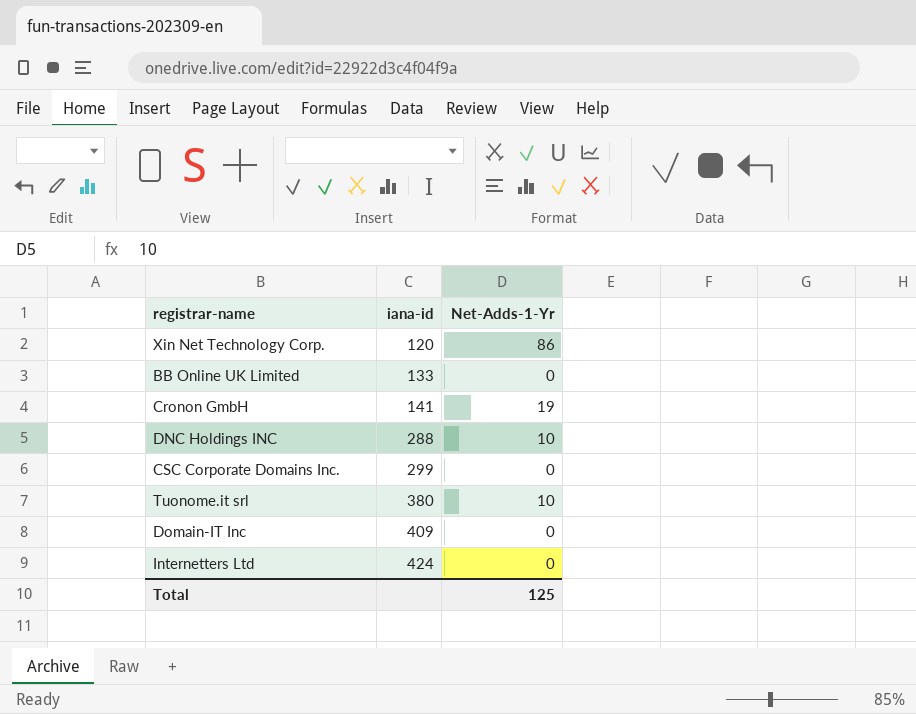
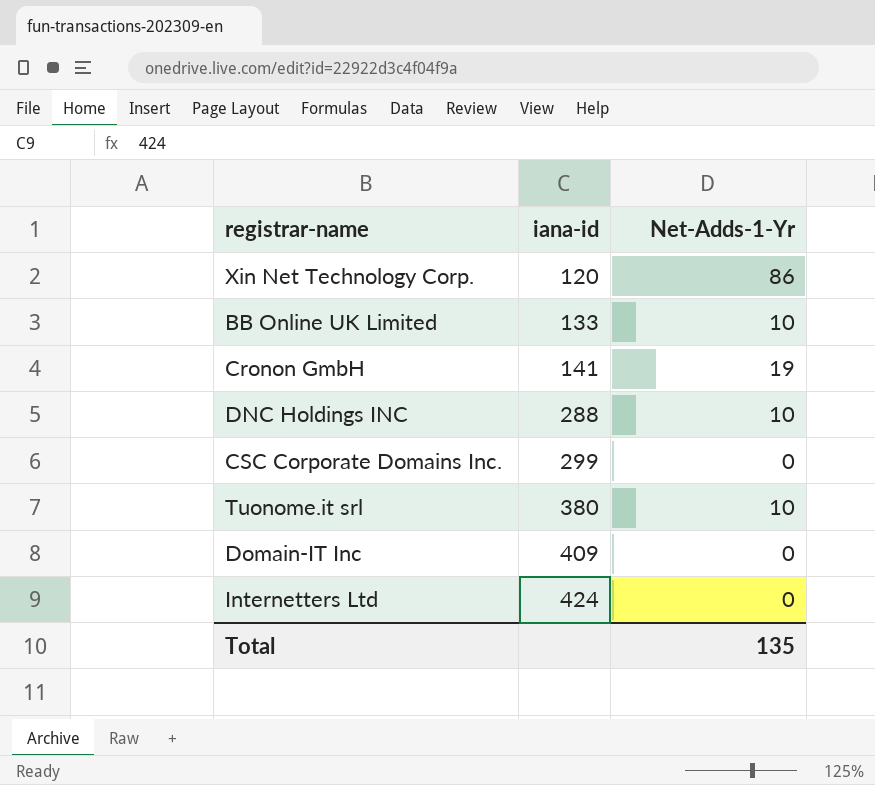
BB Online UK Limited | Net-Adds-1-Yr: 0 -> 10
Total | Net-Adds-1-Yr: 125 -> 135

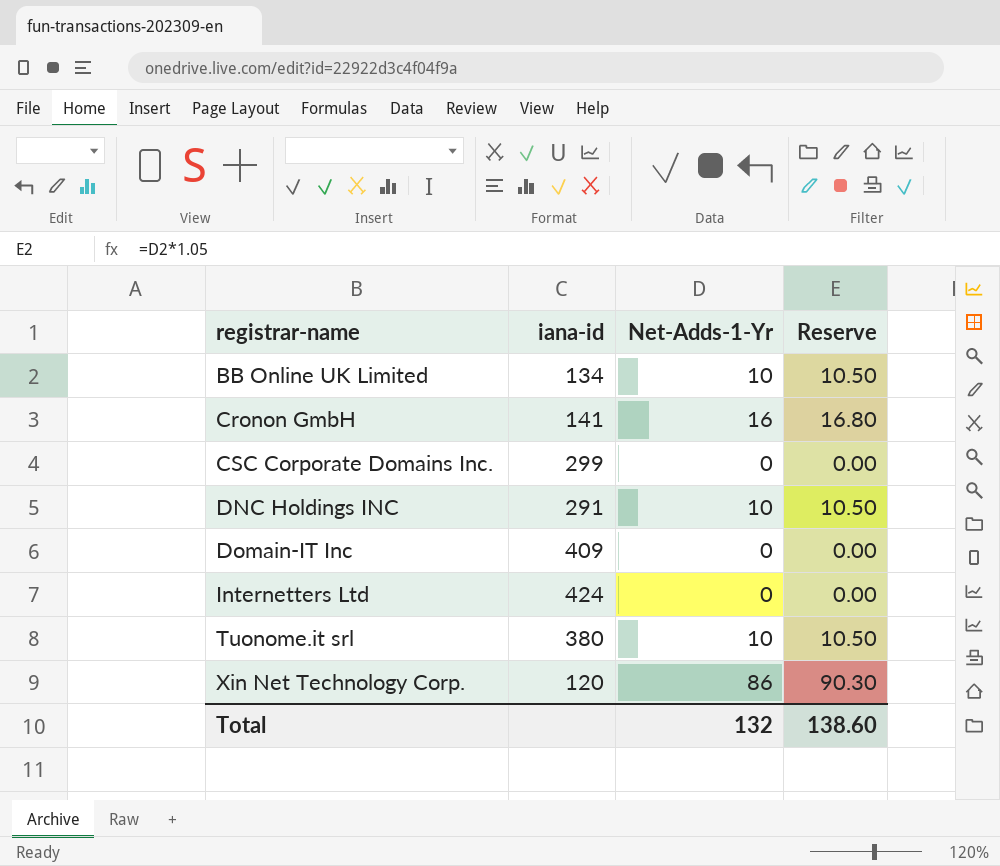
row order: iana-id ascending -> registrar-name ascending
column Reserve | formula: none -> [Net-Adds-1-Yr] * 1.05
BB Online UK Limited | iana-id: 133 -> 134
Cronon GmbH | Net-Adds-1-Yr: 19 -> 16
DNC Holdings INC | iana-id: 288 -> 291
Total | Net-Adds-1-Yr: 135 -> 132

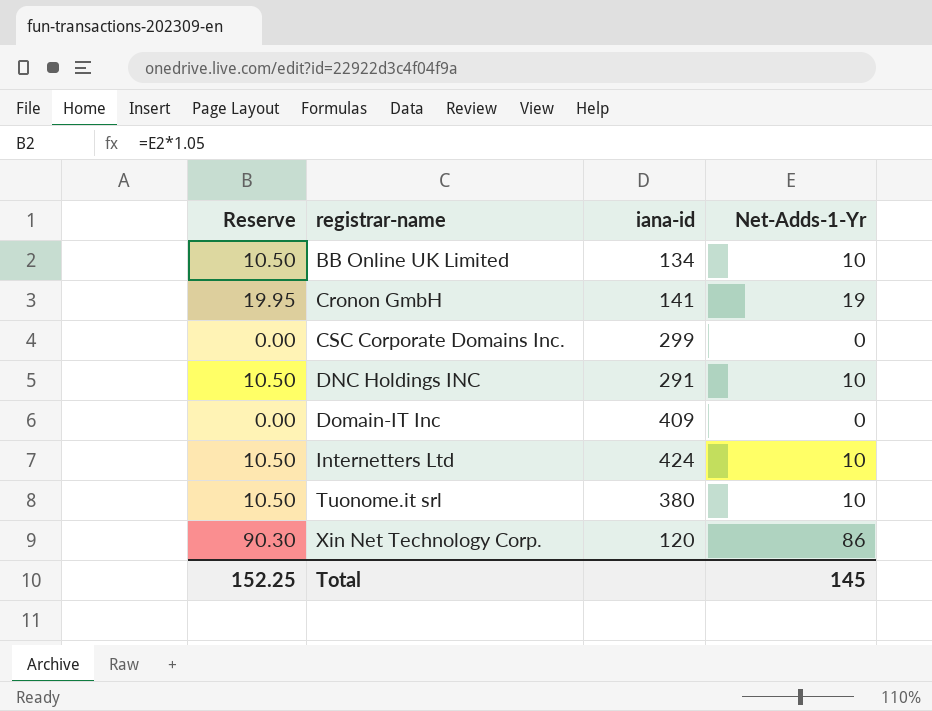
column Reserve | position: 4 -> 1
Cronon GmbH | Reserve: 16.80 -> 19.95
Cronon GmbH | Net-Adds-1-Yr: 16 -> 19
Internetters Ltd | Reserve: 0.00 -> 10.50
Internetters Ltd | Net-Adds-1-Yr: 0 -> 10
Total | Reserve: 138.60 -> 152.25
Total | Net-Adds-1-Yr: 132 -> 145

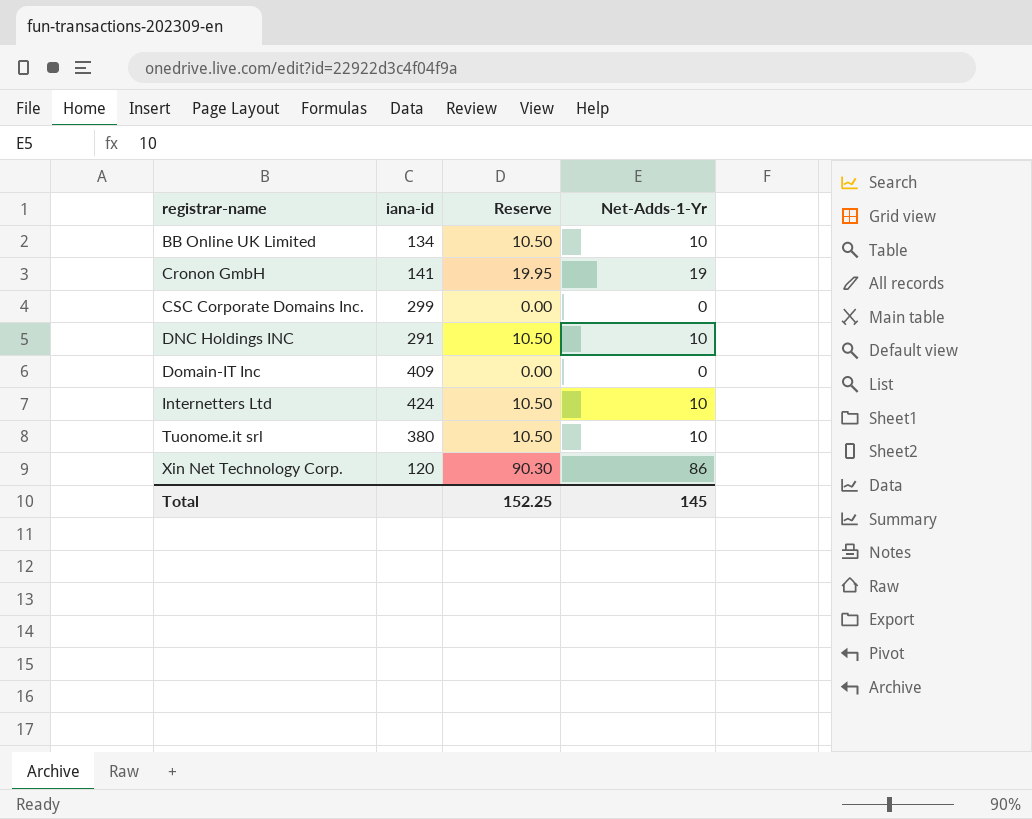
column Reserve | position: 1 -> 3

